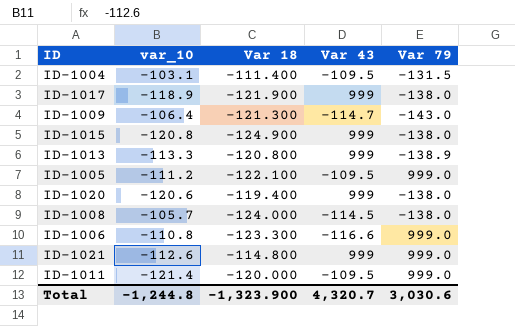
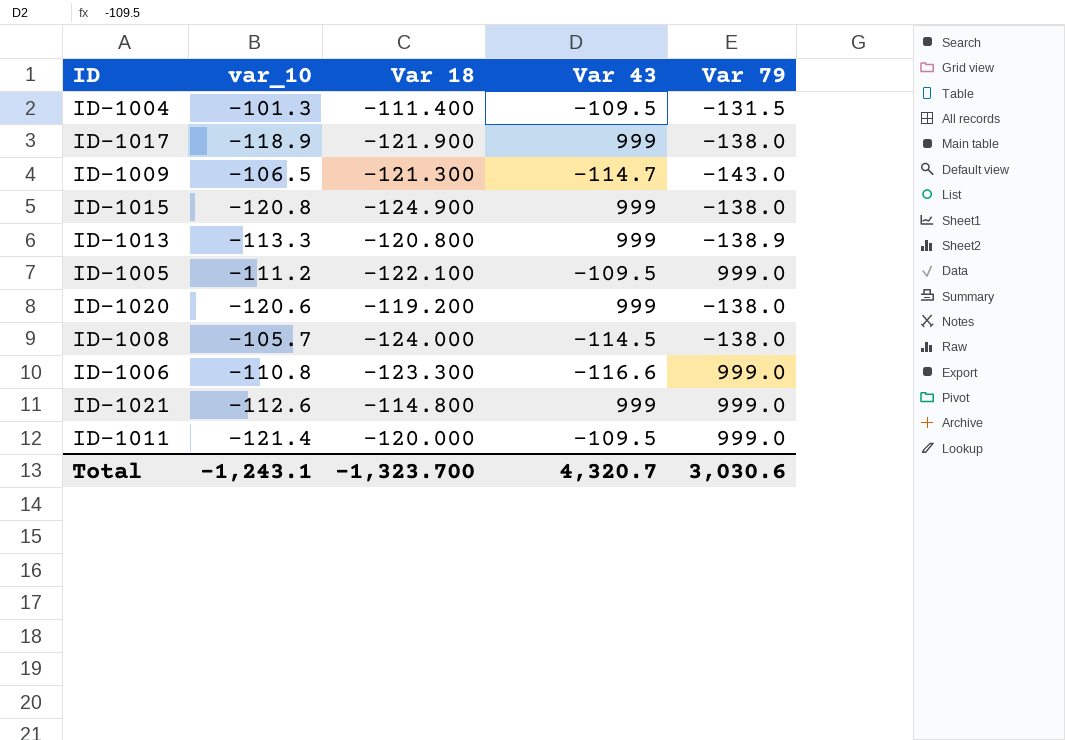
ID-1004 | var_10: -103.1 -> -101.3
ID-1009 | var_10: -106.4 -> -106.5
ID-1020 | Var 18: -119.400 -> -119.200
Total | var_10: -1,244.8 -> -1,243.1
Total | Var 18: -1,323.900 -> -1,323.700

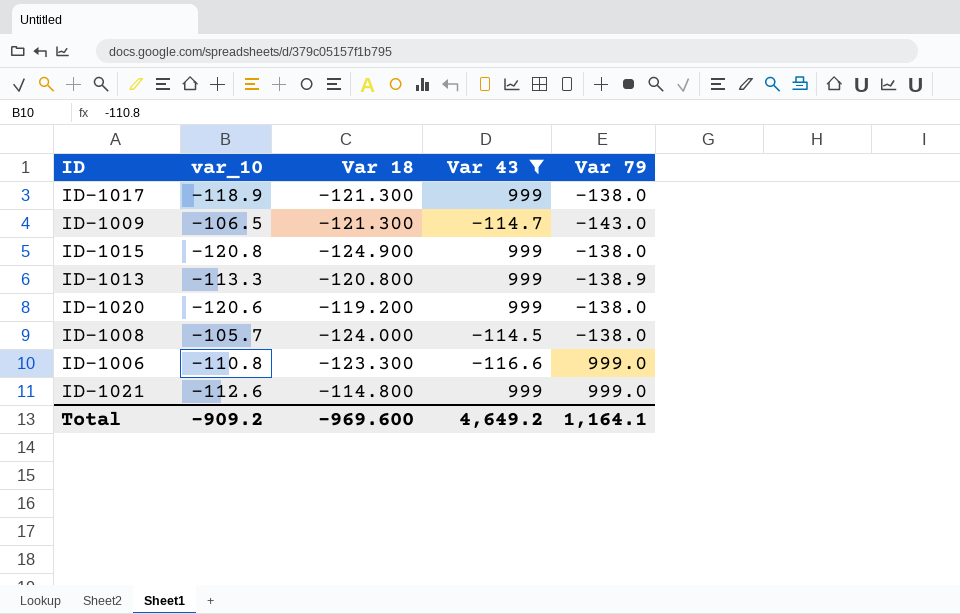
filter: none -> Var 43 != -109.5
ID-1017 | Var 18: -121.900 -> -121.300
Total | var_10: -1,243.1 -> -909.2
Total | Var 18: -1,323.700 -> -969.600
Total | Var 43: 4,320.7 -> 4,649.2
Total | Var 79: 3,030.6 -> 1,164.1

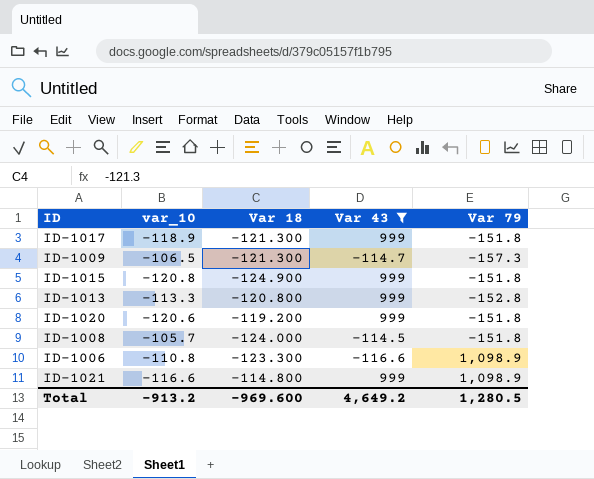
ID-1017 | Var 79: -138.0 -> -151.8
ID-1009 | Var 79: -143.0 -> -157.3
ID-1015 | Var 79: -138.0 -> -151.8
ID-1013 | Var 79: -138.9 -> -152.8
ID-1020 | Var 79: -138.0 -> -151.8
ID-1008 | Var 79: -138.0 -> -151.8
ID-1006 | Var 79: 999.0 -> 1,098.9
ID-1021 | var_10: -112.6 -> -116.6
ID-1021 | Var 79: 999.0 -> 1,098.9
Total | var_10: -909.2 -> -913.2
Total | Var 79: 1,164.1 -> 1,280.5

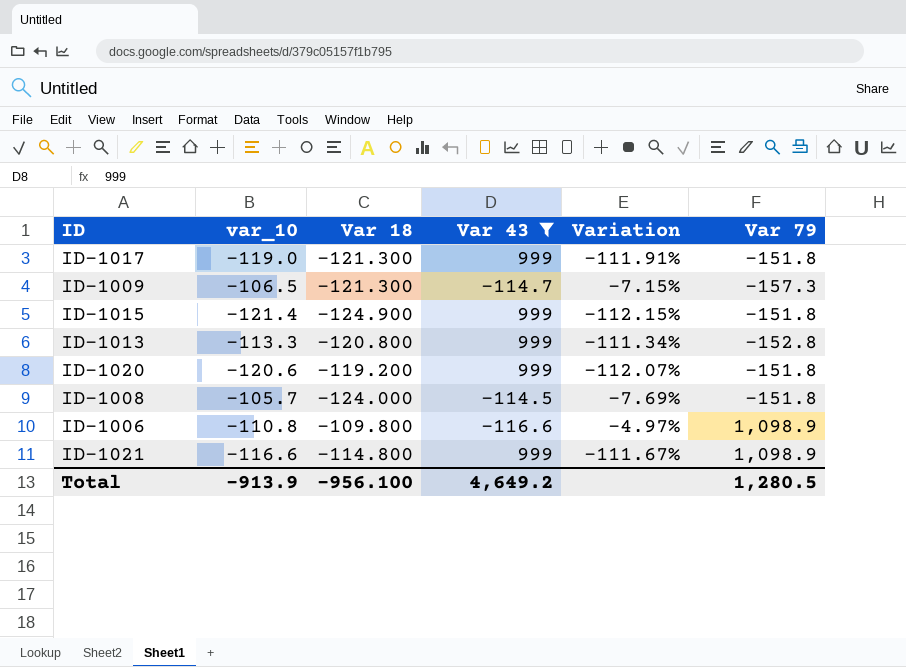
column Variation | formula: none -> ([var_10] - [Var 43]) / [Var 43]
ID-1017 | var_10: -118.9 -> -119.0
ID-1015 | var_10: -120.8 -> -121.4
ID-1006 | Var 18: -123.300 -> -109.800
Total | var_10: -913.2 -> -913.9
Total | Var 18: -969.600 -> -956.100

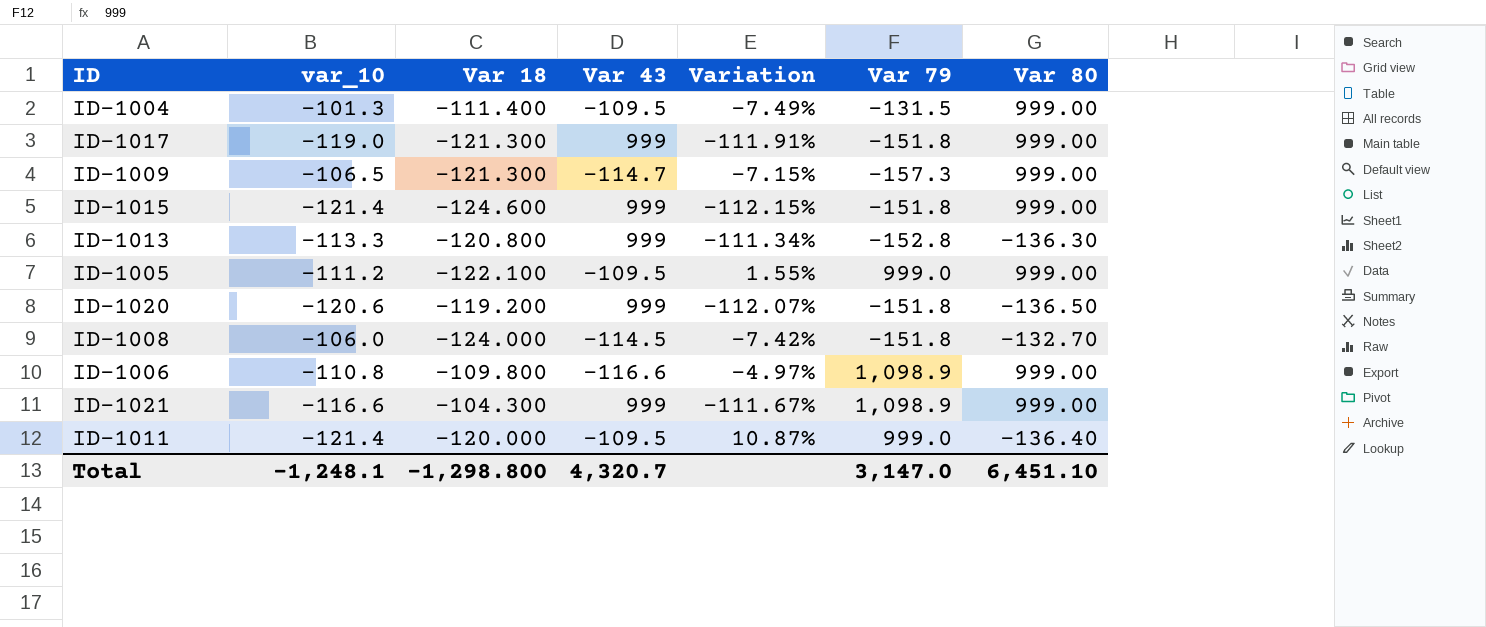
filter: Var 43 != -109.5 -> none
column Var 80 | position: none -> 7
ID-1015 | Var 18: -124.900 -> -124.600
ID-1008 | var_10: -105.7 -> -106.0
ID-1008 | Variation: -7.69% -> -7.42%
ID-1021 | Var 18: -114.800 -> -104.300
Total | var_10: -913.9 -> -1,248.1
Total | Var 18: -956.100 -> -1,298.800
Total | Var 43: 4,649.2 -> 4,320.7
Total | Var 79: 1,280.5 -> 3,147.0

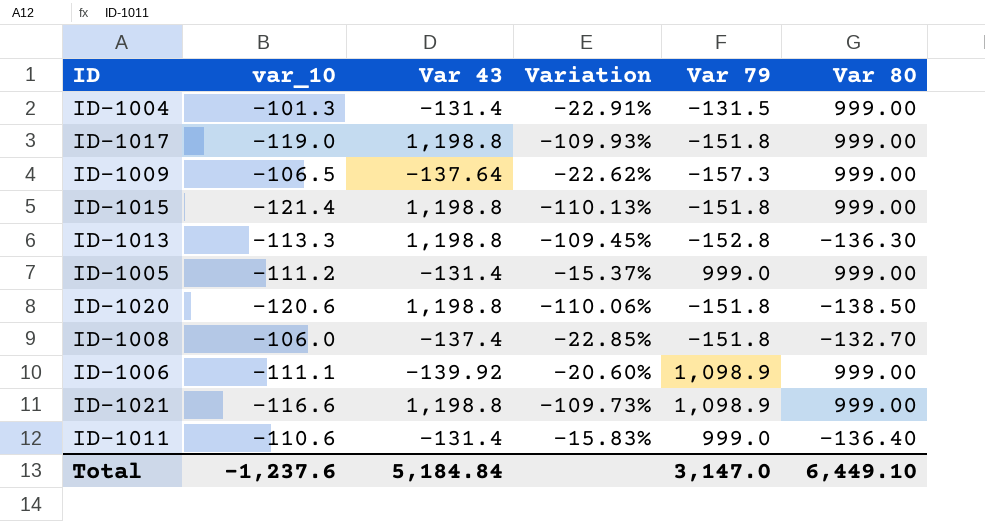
column Var 18 | position: 3 -> none
ID-1004 | Var 43: -109.5 -> -131.4
ID-1004 | Variation: -7.49% -> -22.91%
ID-1017 | Var 43: 999 -> 1,198.8
ID-1017 | Variation: -111.91% -> -109.93%
ID-1009 | Var 43: -114.7 -> -137.64
ID-1009 | Variation: -7.15% -> -22.62%
ID-1015 | Var 43: 999 -> 1,198.8
ID-1015 | Variation: -112.15% -> -110.13%
ID-1013 | Var 43: 999 -> 1,198.8
ID-1013 | Variation: -111.34% -> -109.45%
ID-1005 | Var 43: -109.5 -> -131.4
ID-1005 | Variation: 1.55% -> -15.37%
ID-1020 | Var 43: 999 -> 1,198.8
ID-1020 | Variation: -112.07% -> -110.06%
ID-1020 | Var 80: -136.50 -> -138.50
ID-1008 | Var 43: -114.5 -> -137.4
ID-1008 | Variation: -7.42% -> -22.85%
ID-1006 | var_10: -110.8 -> -111.1
ID-1006 | Var 43: -116.6 -> -139.92
ID-1006 | Variation: -4.97% -> -20.60%
ID-1021 | Var 43: 999 -> 1,198.8
ID-1021 | Variation: -111.67% -> -109.73%
ID-1011 | var_10: -121.4 -> -110.6
ID-1011 | Var 43: -109.5 -> -131.4
ID-1011 | Variation: 10.87% -> -15.83%
Total | var_10: -1,248.1 -> -1,237.6
Total | Var 43: 4,320.7 -> 5,184.84
Total | Var 80: 6,451.10 -> 6,449.10

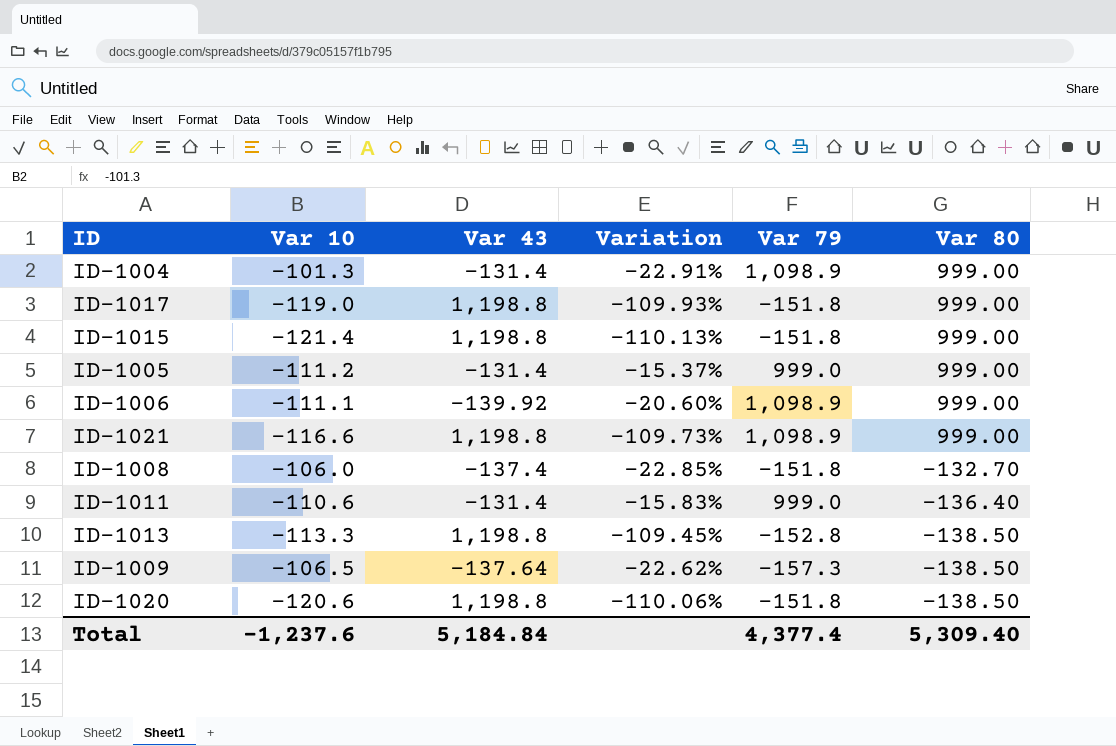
row order: none -> Var 80 descending
column name: var_10 -> Var 10
ID-1004 | Var 79: -131.5 -> 1,098.9
ID-1013 | Var 80: -136.30 -> -138.50
ID-1009 | Var 80: 999.00 -> -138.50
Total | Var 79: 3,147.0 -> 4,377.4
Total | Var 80: 6,449.10 -> 5,309.40

